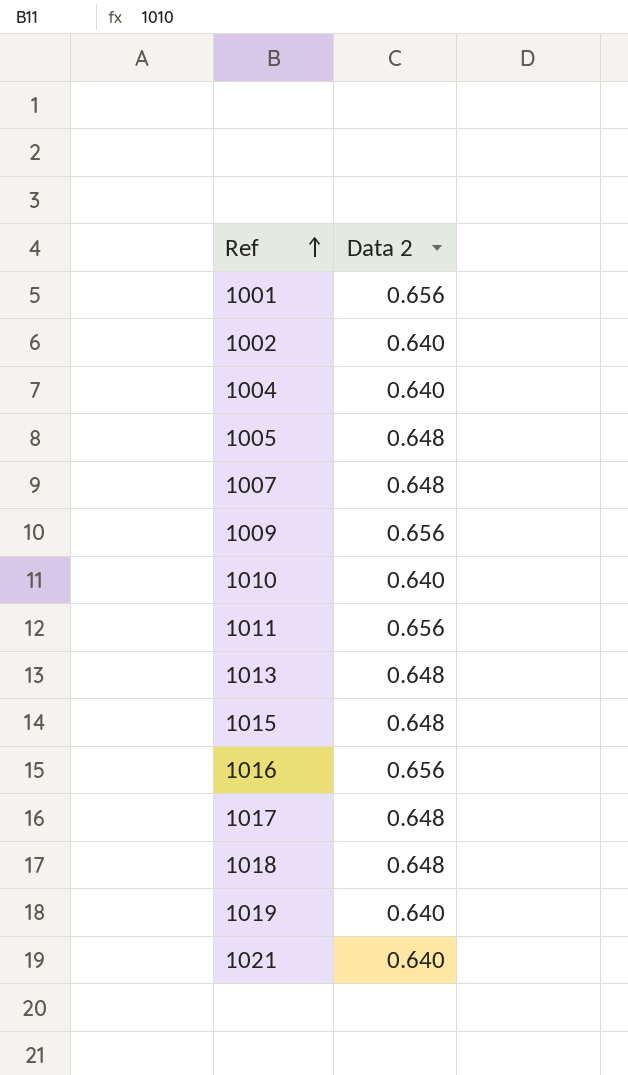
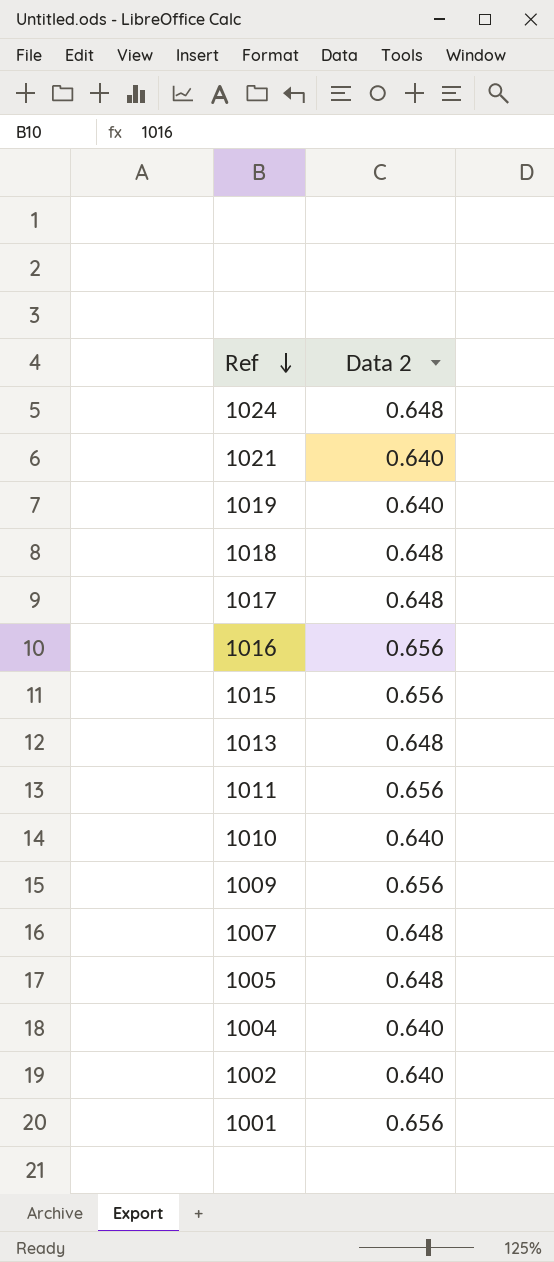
row order: Ref ascending -> Ref descending
row 1024: none -> 0.648
1015 | Data 2: 0.648 -> 0.656

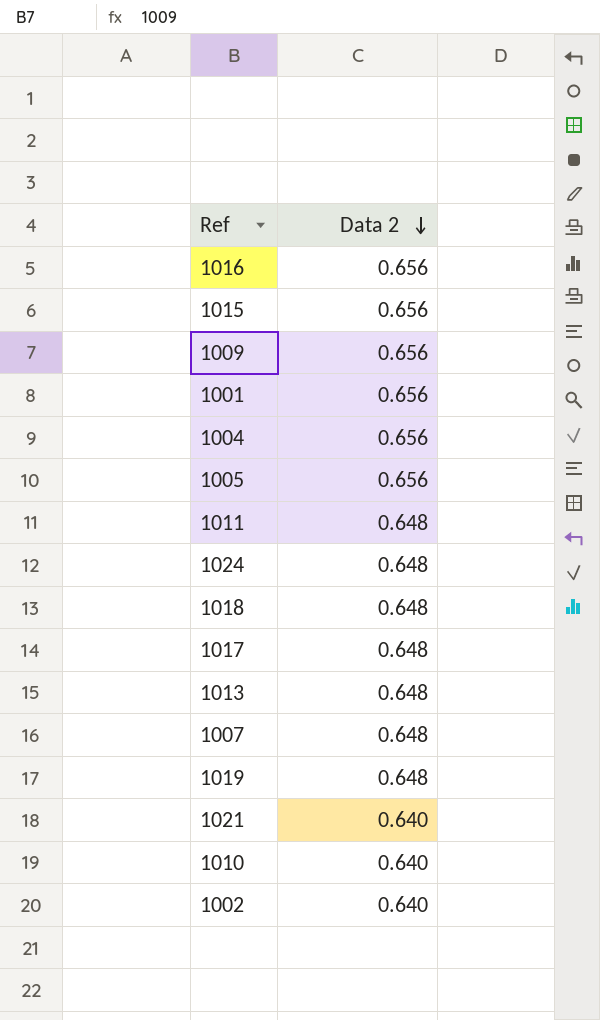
row order: Ref descending -> Data 2 descending
1004 | Data 2: 0.640 -> 0.656
1005 | Data 2: 0.648 -> 0.656
1011 | Data 2: 0.656 -> 0.648
1019 | Data 2: 0.640 -> 0.648

